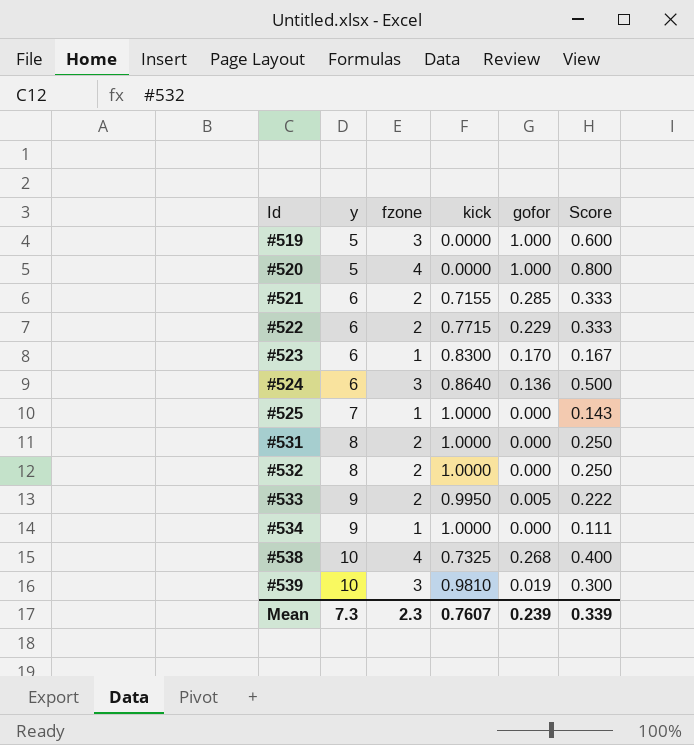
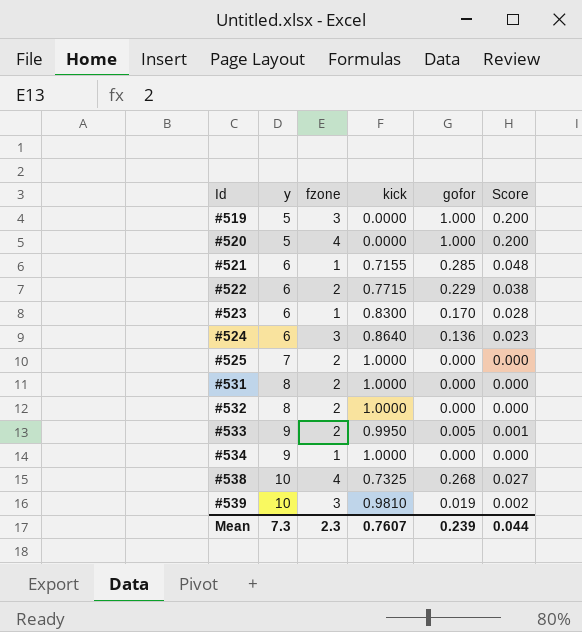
column Score | formula: [fzone] / [y] -> [gofor] / [y]
#521 | fzone: 2 -> 1
#525 | fzone: 1 -> 2
Mean | Score: 0.339 -> 0.044

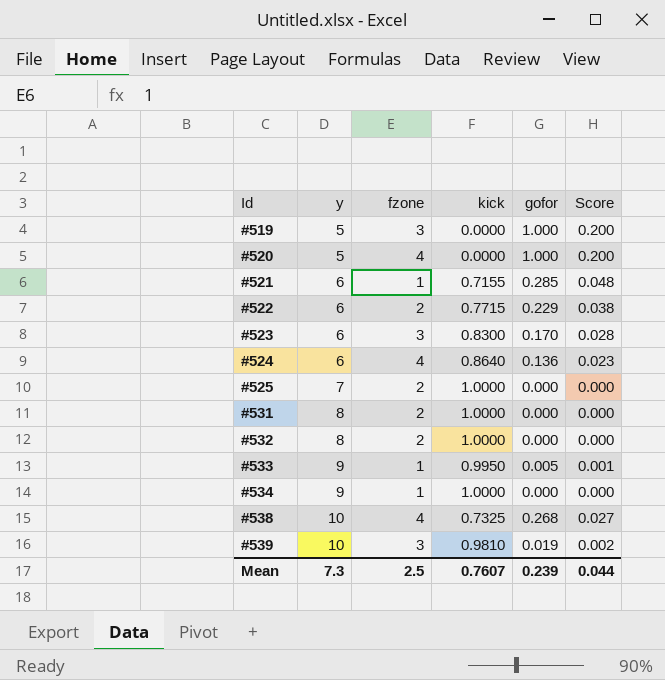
#523 | fzone: 1 -> 3
#524 | fzone: 3 -> 4
#533 | fzone: 2 -> 1
Mean | fzone: 2.3 -> 2.5

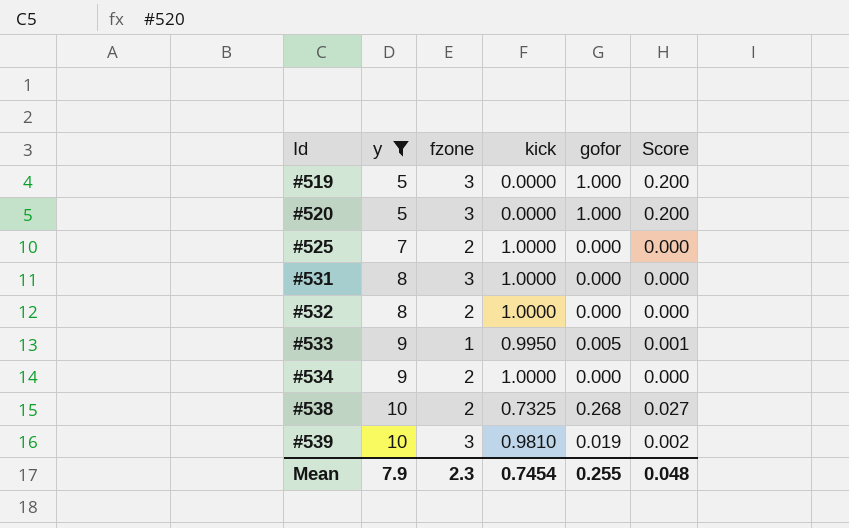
filter: none -> y != 6
#520 | fzone: 4 -> 3
#531 | fzone: 2 -> 3
#534 | fzone: 1 -> 2
#538 | fzone: 4 -> 2
Mean | y: 7.3 -> 7.9
Mean | fzone: 2.5 -> 2.3
Mean | kick: 0.7607 -> 0.7454
Mean | gofor: 0.239 -> 0.255
Mean | Score: 0.044 -> 0.048

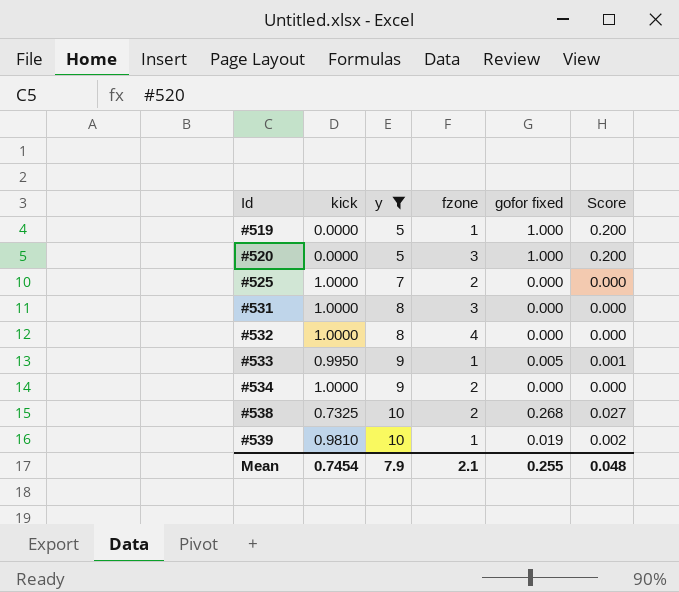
column kick | position: 4 -> 2
column name: gofor -> gofor fixed
#519 | fzone: 3 -> 1
#532 | fzone: 2 -> 4
#539 | fzone: 3 -> 1
Mean | fzone: 2.3 -> 2.1

